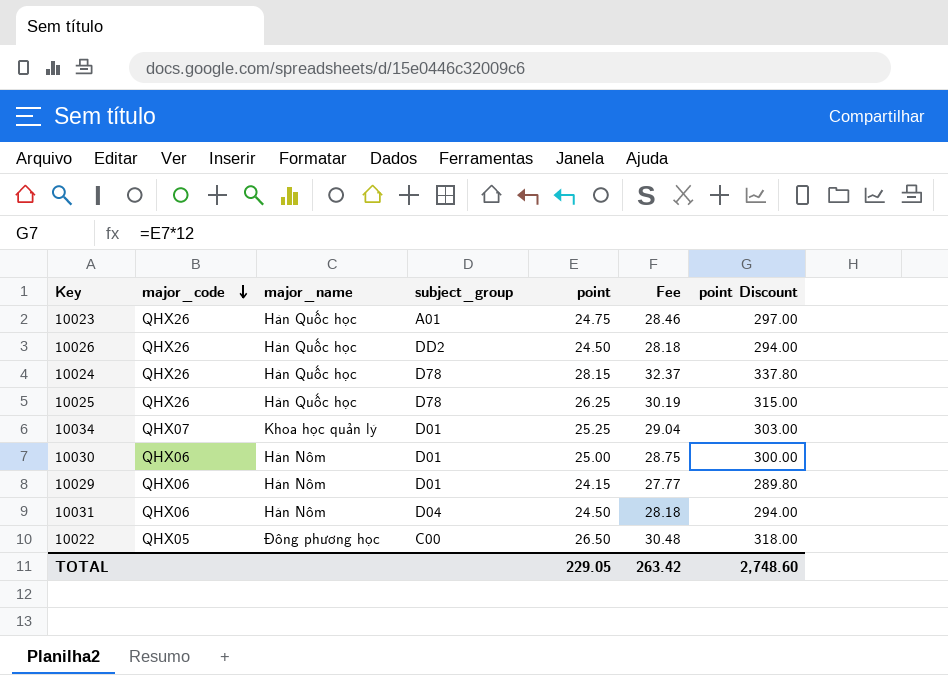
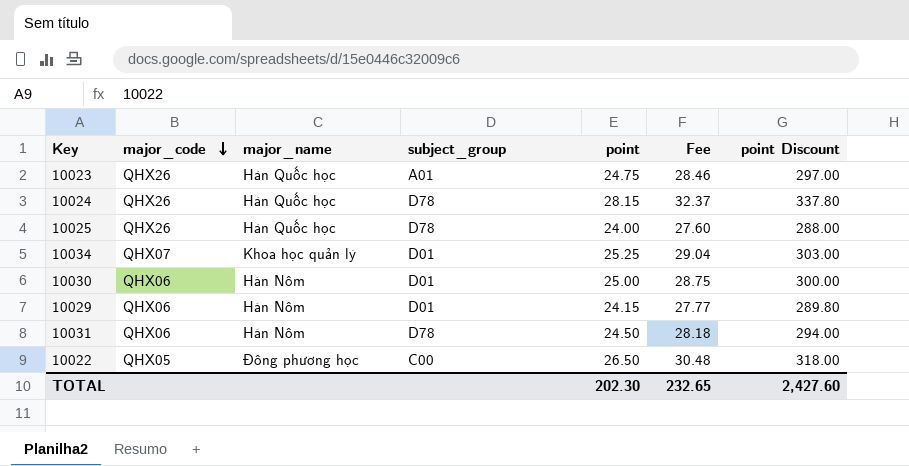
row 10026: QHX26 | Hàn Quốc học | DD2 | 24.50 | 28.18 | 294.00 -> none
10025 | point: 26.25 -> 24.00
10025 | Fee: 30.19 -> 27.60
10025 | point Discount: 315.00 -> 288.00
10031 | subject_group: D04 -> D78
TOTAL | point: 229.05 -> 202.30
TOTAL | Fee: 263.42 -> 232.65
TOTAL | point Discount: 2,748.60 -> 2,427.60

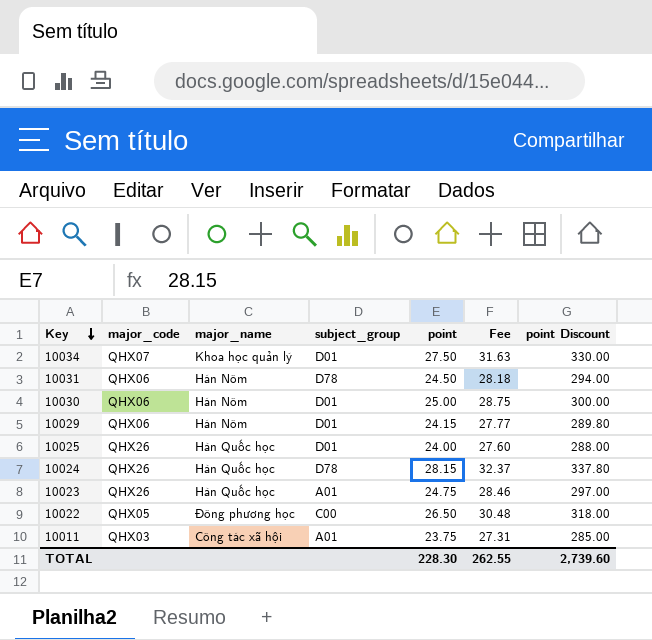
row order: major_code descending -> Key descending
10034 | point: 25.25 -> 27.50
10034 | Fee: 29.04 -> 31.63
10034 | point Discount: 303.00 -> 330.00
10025 | subject_group: D78 -> D01
row 10011: none -> QHX03 | Công tác xã hội | A01 | 23.75 | 27.31 | 285.00
TOTAL | point: 202.30 -> 228.30
TOTAL | Fee: 232.65 -> 262.55
TOTAL | point Discount: 2,427.60 -> 2,739.60

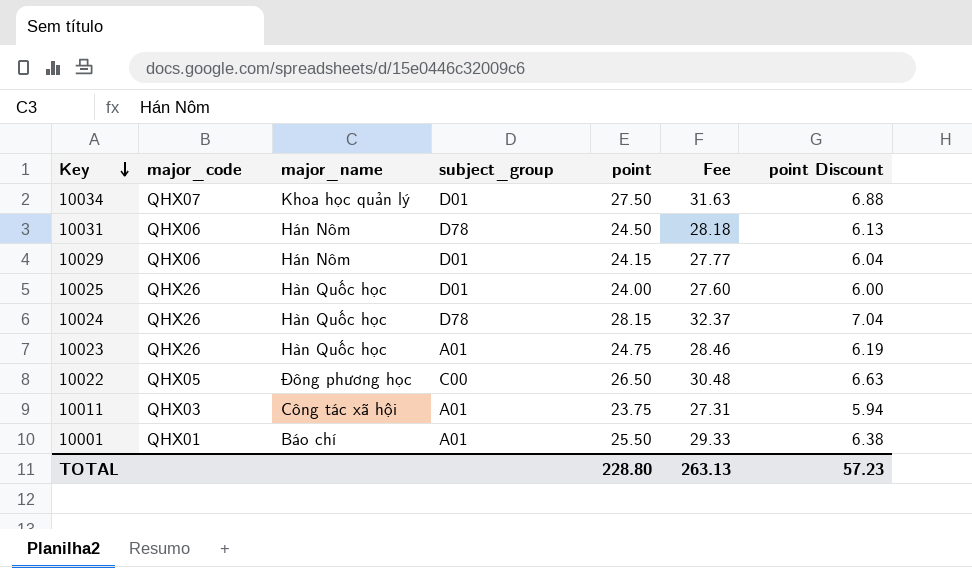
column point Discount | formula: [point] * 12 -> [point] * 0.25
row 10030: QHX06 | Hán Nôm | D01 | 25.00 | 28.75 | 300.00 -> none
row 10001: none -> QHX01 | Báo chí | A01 | 25.50 | 29.33 | 6.38
TOTAL | point: 228.30 -> 228.80
TOTAL | Fee: 262.55 -> 263.13
TOTAL | point Discount: 2,739.60 -> 57.23

